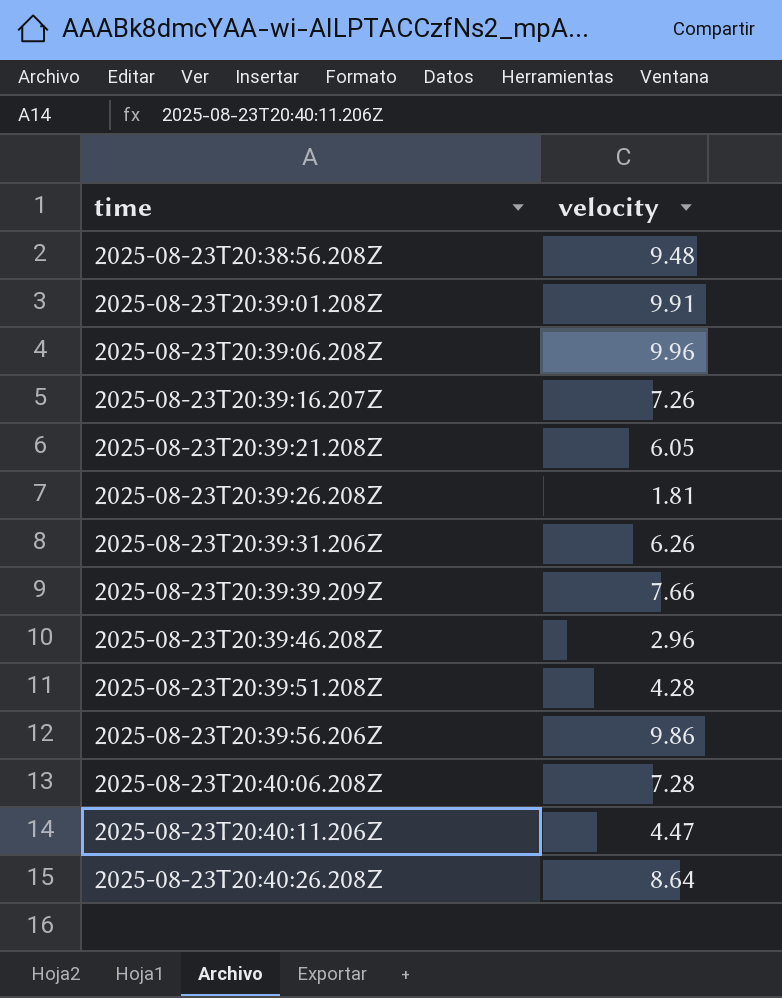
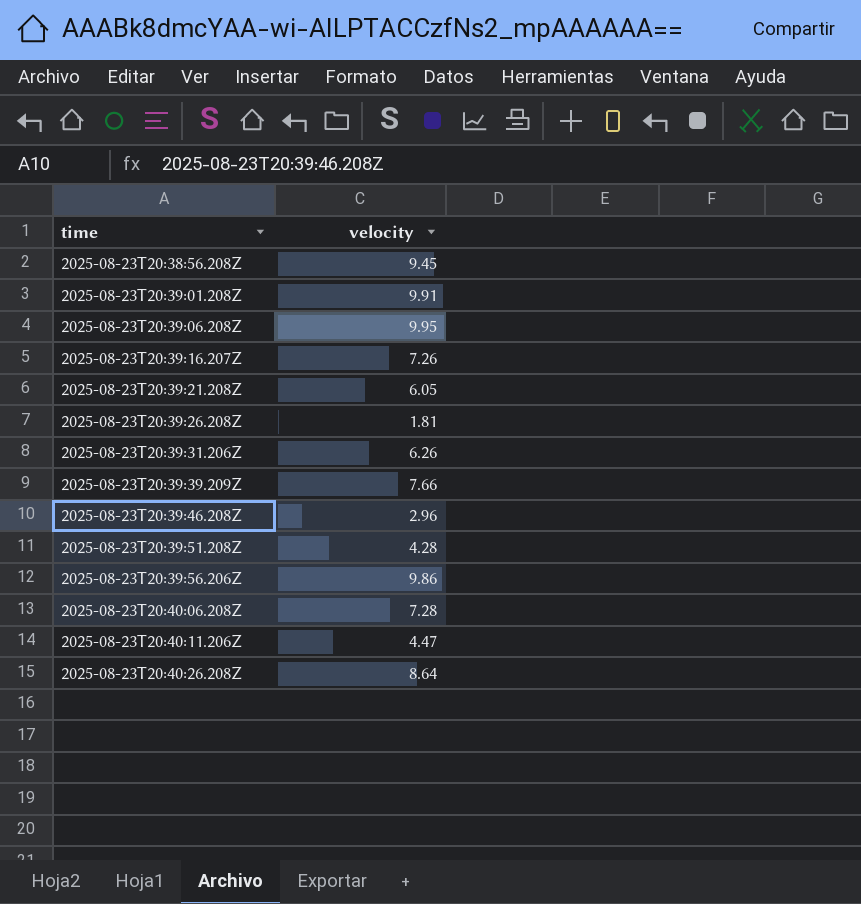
2025-08-23T20:38:56.208Z | velocity: 9.48 -> 9.45
2025-08-23T20:39:06.208Z | velocity: 9.96 -> 9.95

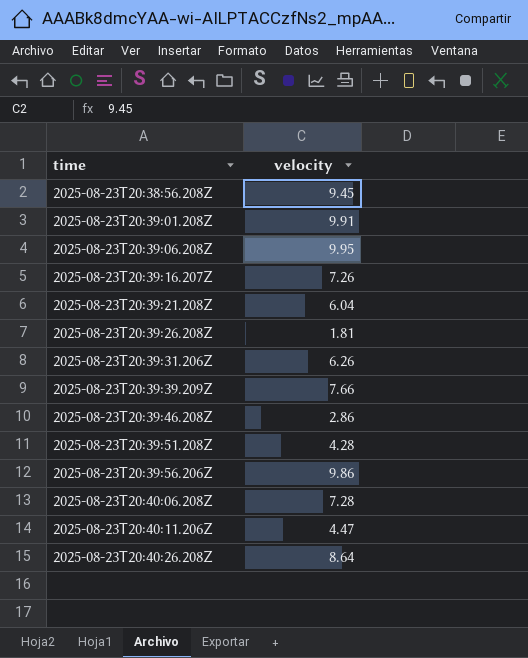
2025-08-23T20:39:21.208Z | velocity: 6.05 -> 6.04
2025-08-23T20:39:46.208Z | velocity: 2.96 -> 2.86

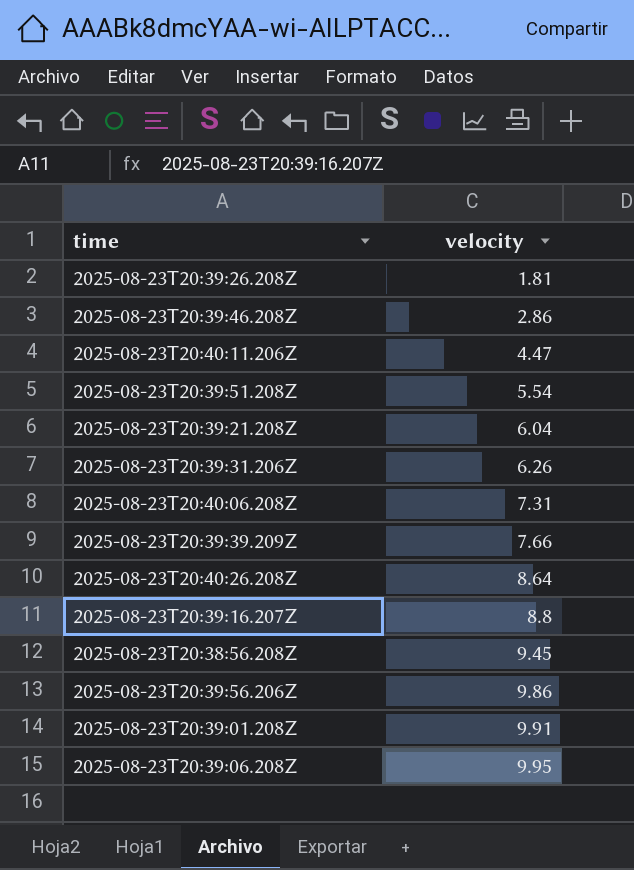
row order: time ascending -> velocity ascending
2025-08-23T20:39:51.208Z | velocity: 4.28 -> 5.54
2025-08-23T20:40:06.208Z | velocity: 7.28 -> 7.31
2025-08-23T20:39:16.207Z | velocity: 7.26 -> 8.8

